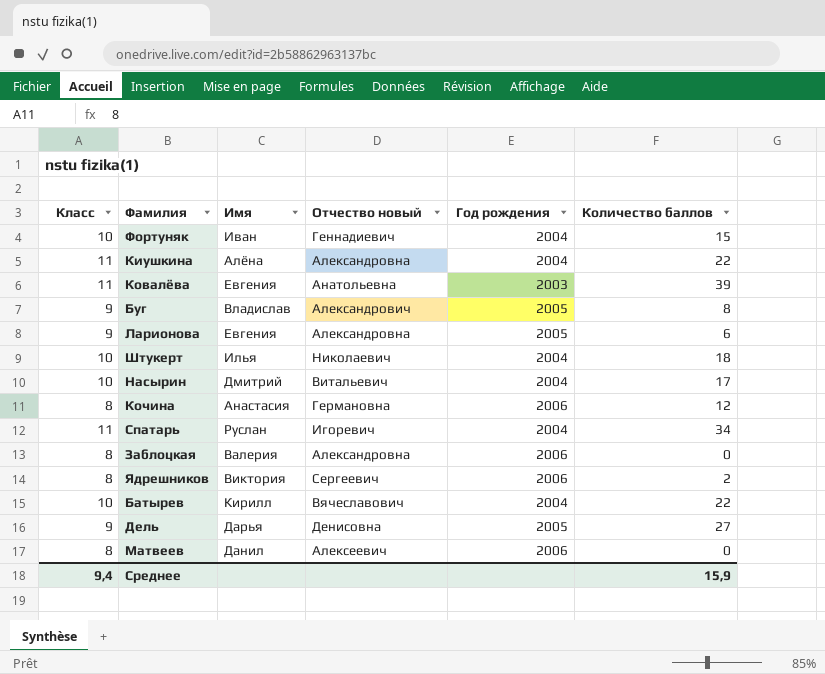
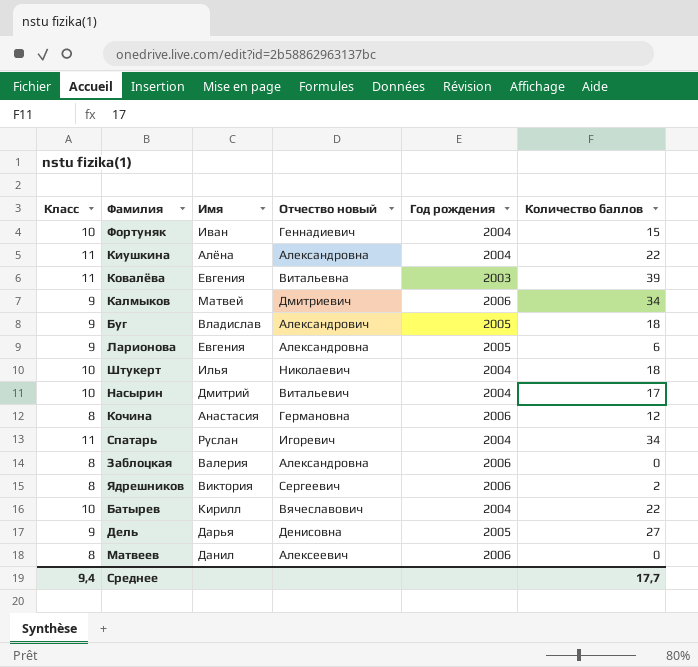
Ковалёва | Отчество новый: Анатольевна -> Витальевна
row Калмыков: none -> 9 | Матвей | Дмитриевич | 2006 | 34
Буг | Количество баллов: 8 -> 18
Среднее | Количество баллов: 15,9 -> 17,7

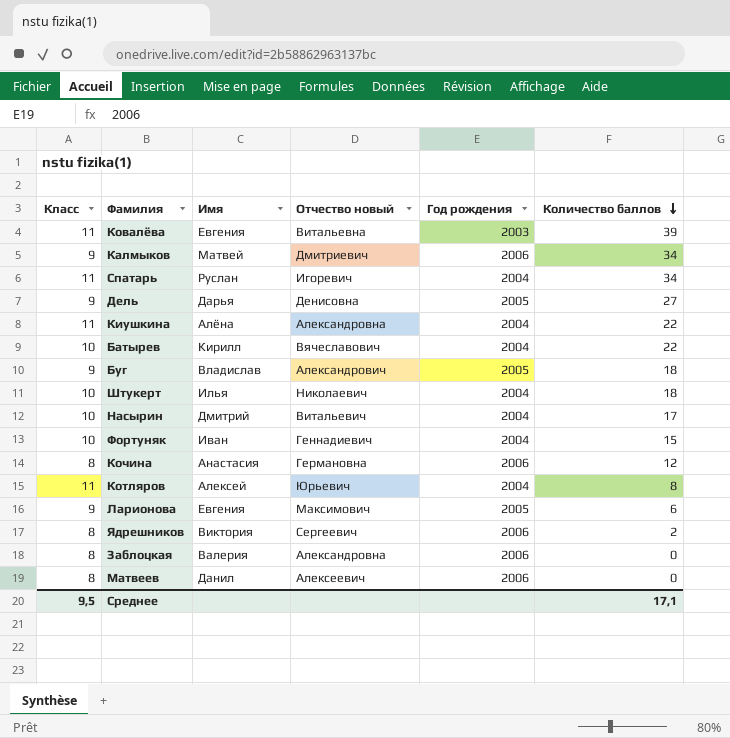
row order: none -> Количество баллов descending
row Котляров: none -> 11 | Алексей | Юрьевич | 2004 | 8
Ларионова | Отчество новый: Александровна -> Максимович
Среднее | Класс: 9,4 -> 9,5
Среднее | Количество баллов: 17,7 -> 17,1

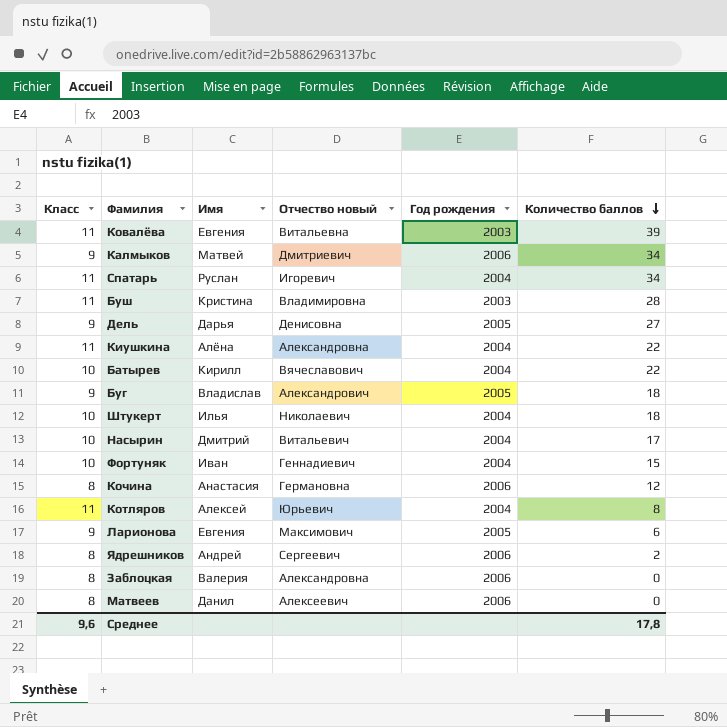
row Буш: none -> 11 | Кристина | Владимировна | 2003 | 28
Ядрешников | Имя: Виктория -> Андрей
Среднее | Класс: 9,5 -> 9,6
Среднее | Количество баллов: 17,1 -> 17,8

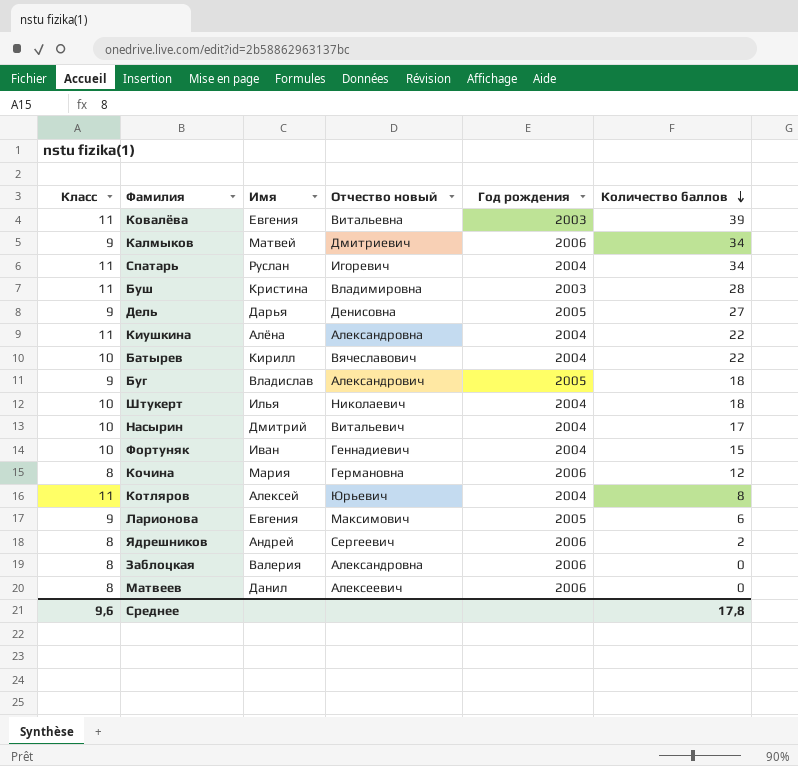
Кочина | Имя: Анастасия -> Мария

